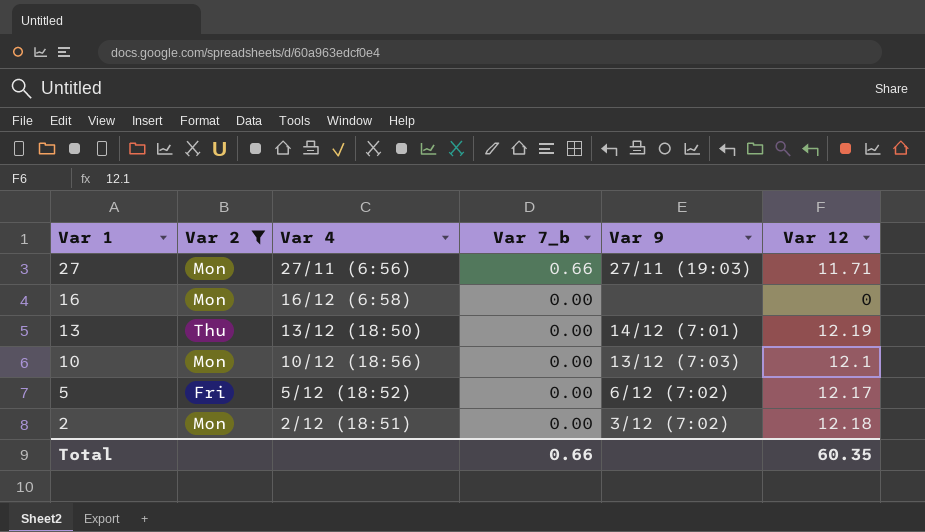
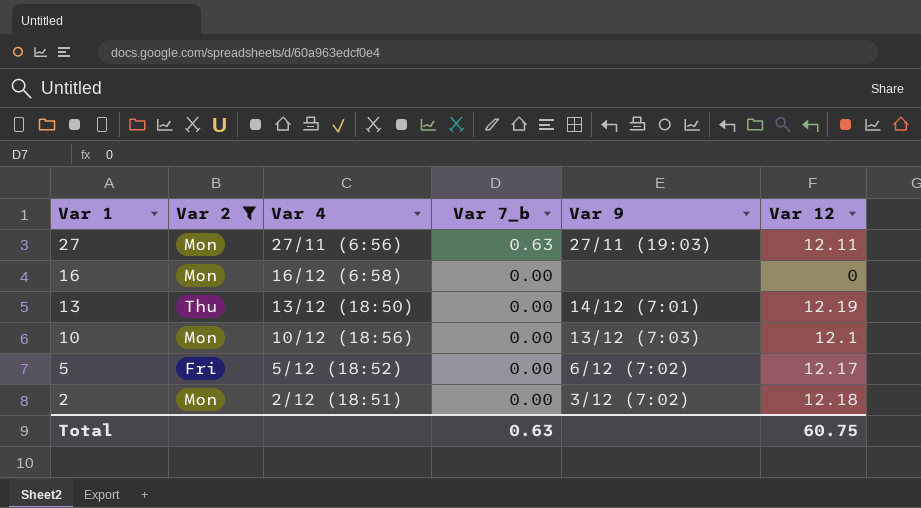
27 | Var 7_b: 0.66 -> 0.63
27 | Var 12: 11.71 -> 12.11
Total | Var 7_b: 0.66 -> 0.63
Total | Var 12: 60.35 -> 60.75

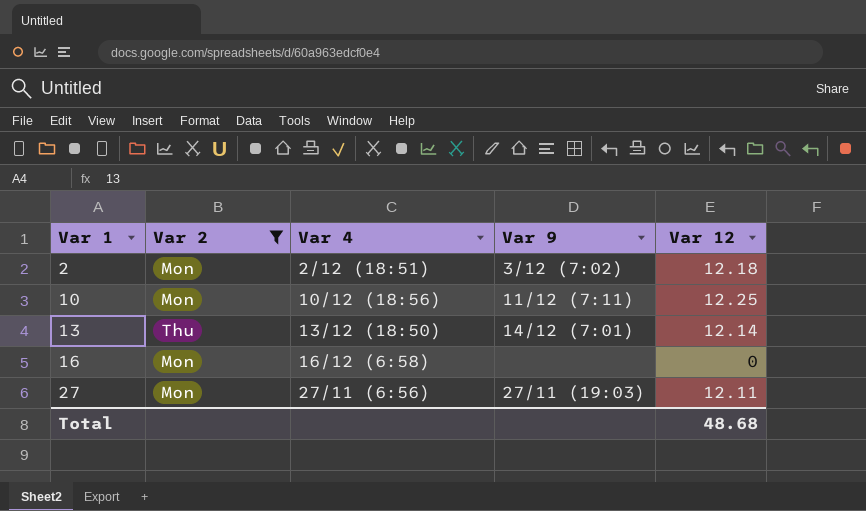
row order: Var 1 descending -> Var 1 ascending
column Var 7_b | position: 4 -> none
row 5: Fri | 5/12 (18:52) | 0.00 | 6/12 (7:02) | 12.17 -> none
10 | Var 9: 13/12 (7:03) -> 11/12 (7:11)
10 | Var 12: 12.1 -> 12.25
13 | Var 12: 12.19 -> 12.14
Total | Var 12: 60.75 -> 48.68

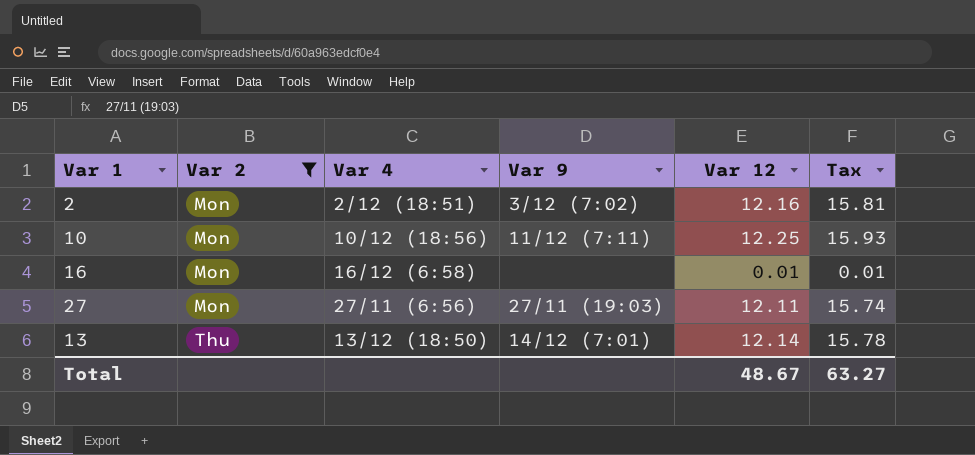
row order: Var 1 ascending -> Var 2 ascending
column Tax | formula: none -> [Var 12] * 1.3
2 | Var 12: 12.18 -> 12.16
16 | Var 12: 0 -> 0.01
Total | Var 12: 48.68 -> 48.67

